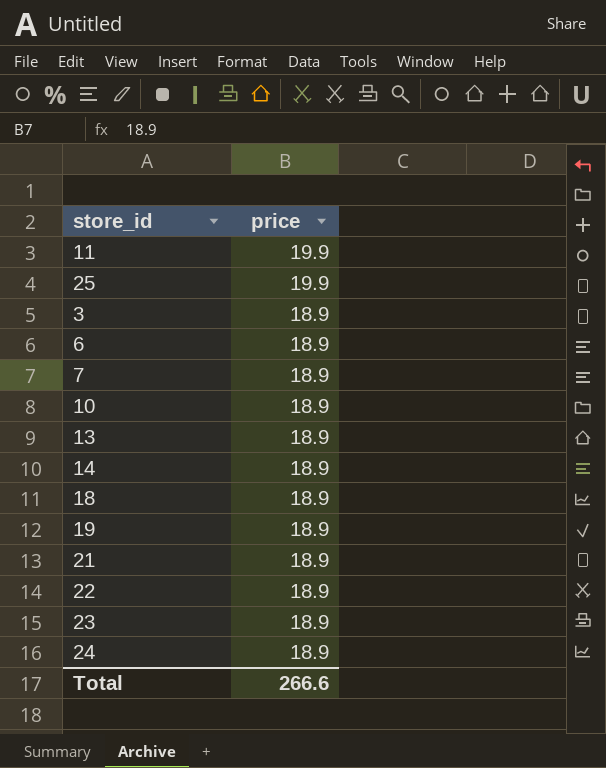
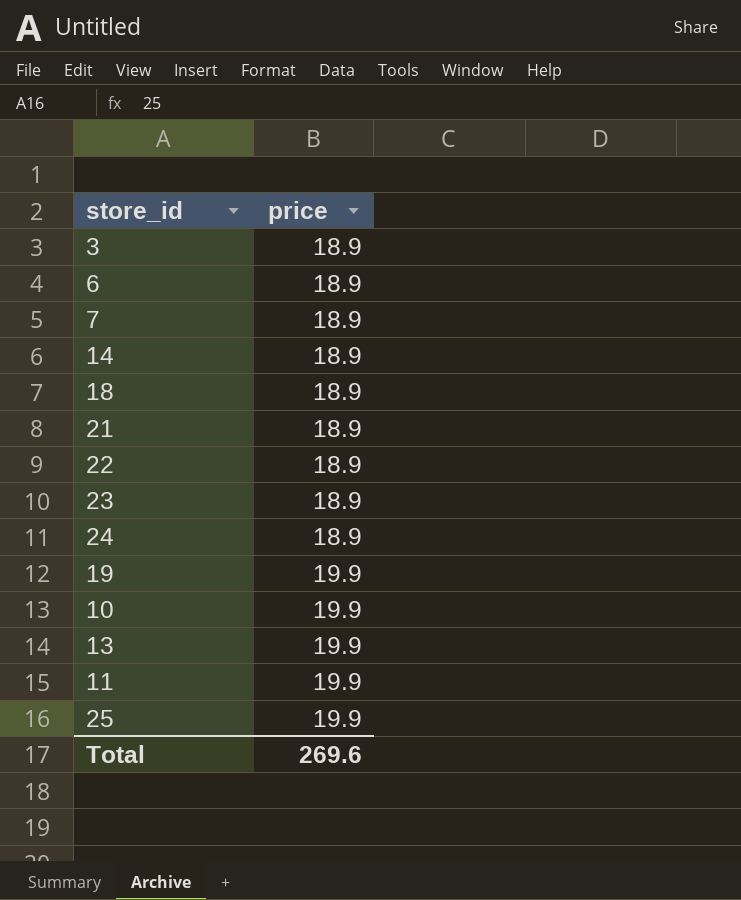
row order: price descending -> price ascending
19 | price: 18.9 -> 19.9
10 | price: 18.9 -> 19.9
13 | price: 18.9 -> 19.9
Total | price: 266.6 -> 269.6

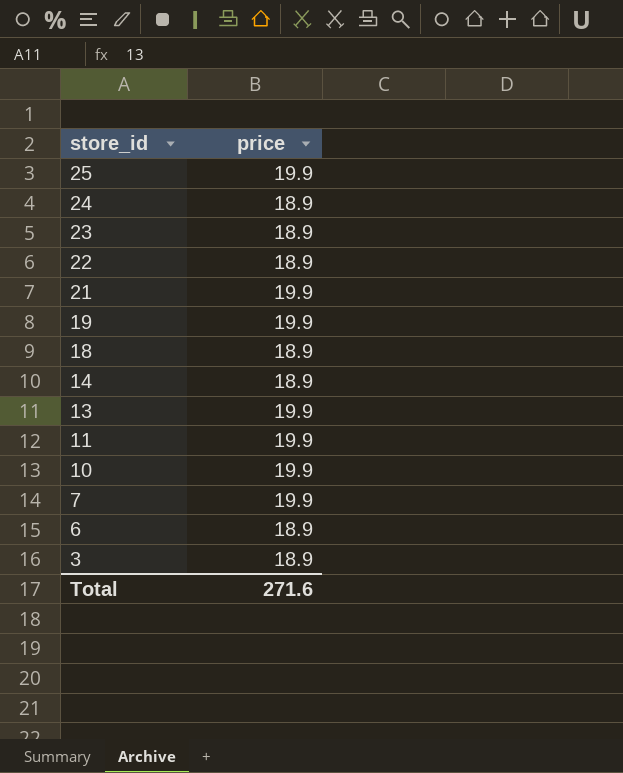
row order: price ascending -> store_id descending
21 | price: 18.9 -> 19.9
7 | price: 18.9 -> 19.9
Total | price: 269.6 -> 271.6

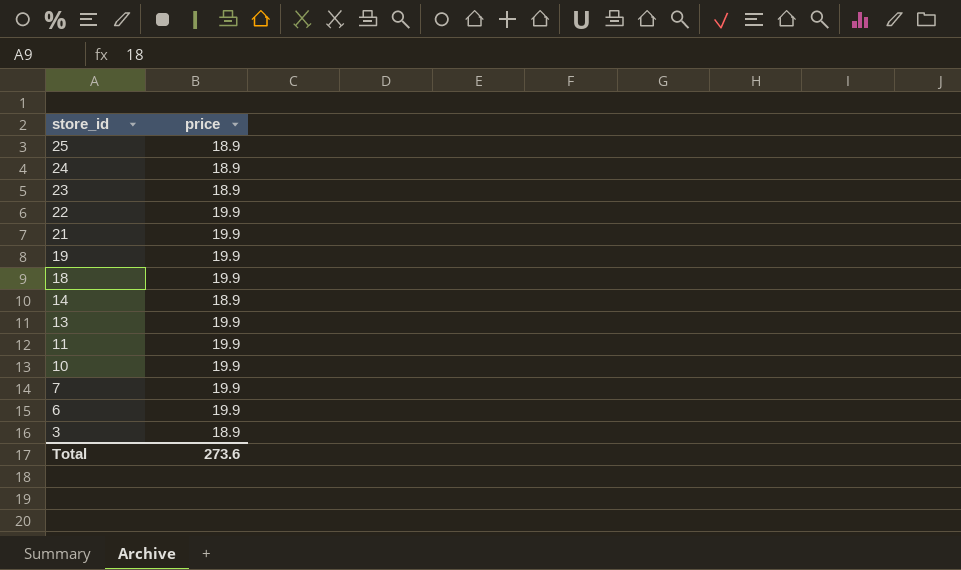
25 | price: 19.9 -> 18.9
22 | price: 18.9 -> 19.9
18 | price: 18.9 -> 19.9
6 | price: 18.9 -> 19.9
Total | price: 271.6 -> 273.6

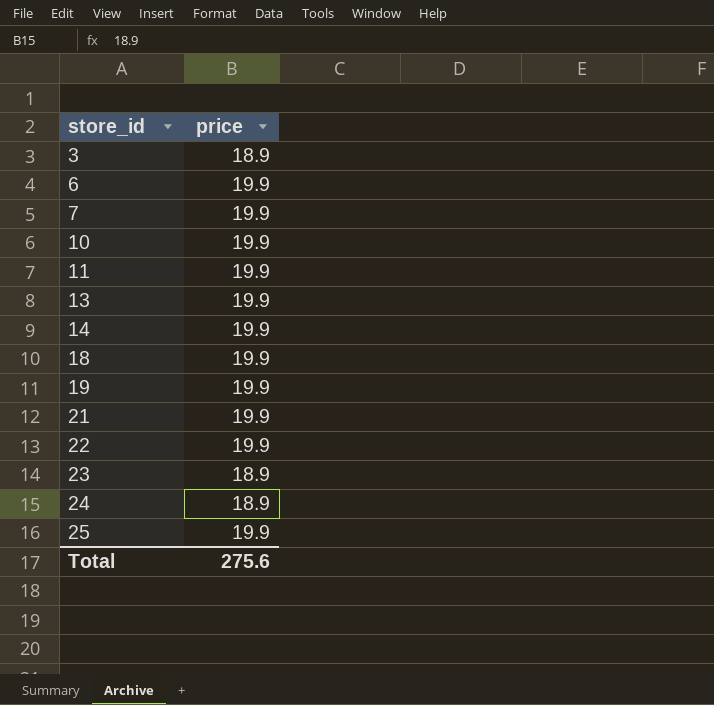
row order: store_id descending -> store_id ascending
14 | price: 18.9 -> 19.9
25 | price: 18.9 -> 19.9
Total | price: 273.6 -> 275.6

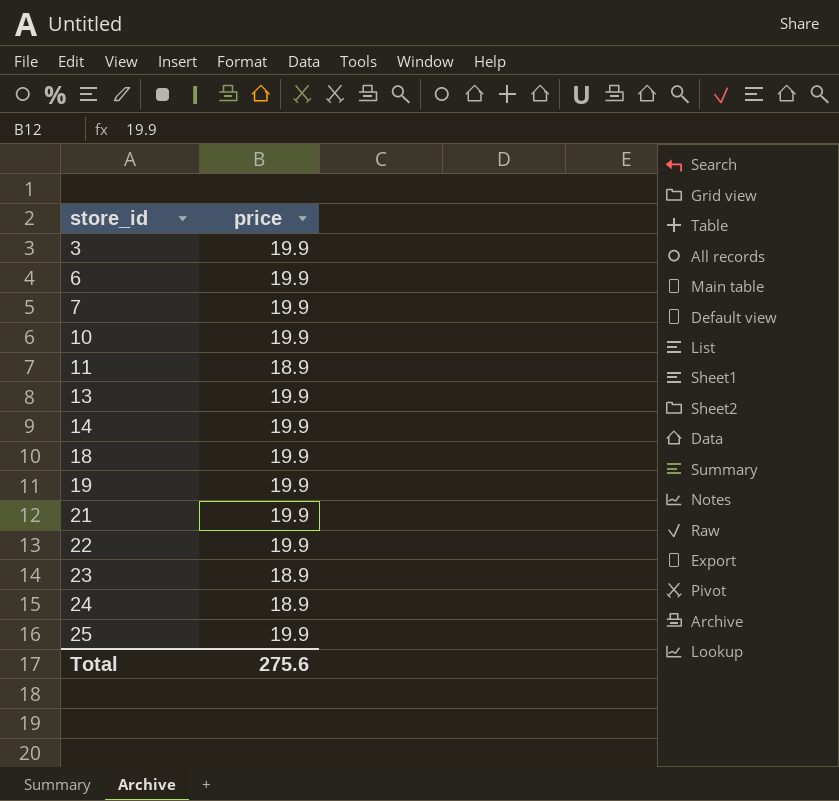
3 | price: 18.9 -> 19.9
11 | price: 19.9 -> 18.9

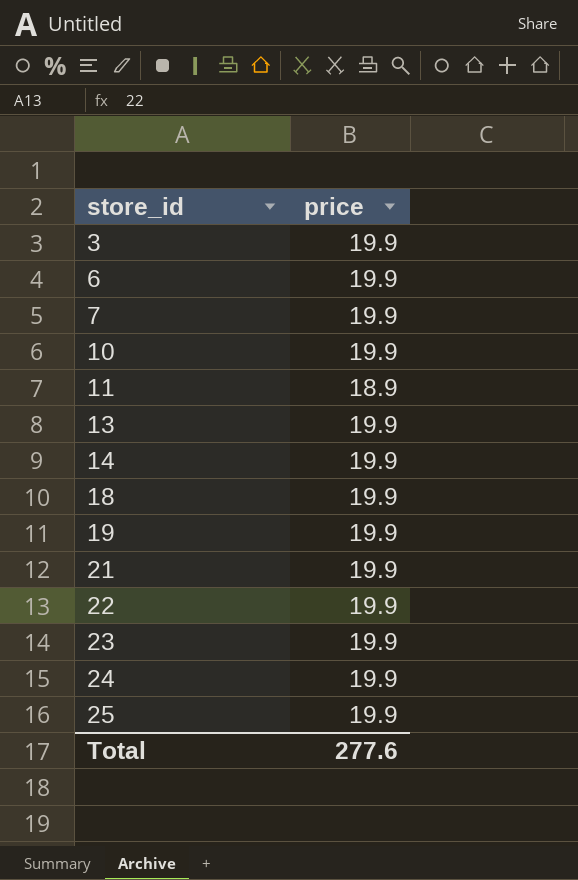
23 | price: 18.9 -> 19.9
24 | price: 18.9 -> 19.9
Total | price: 275.6 -> 277.6

